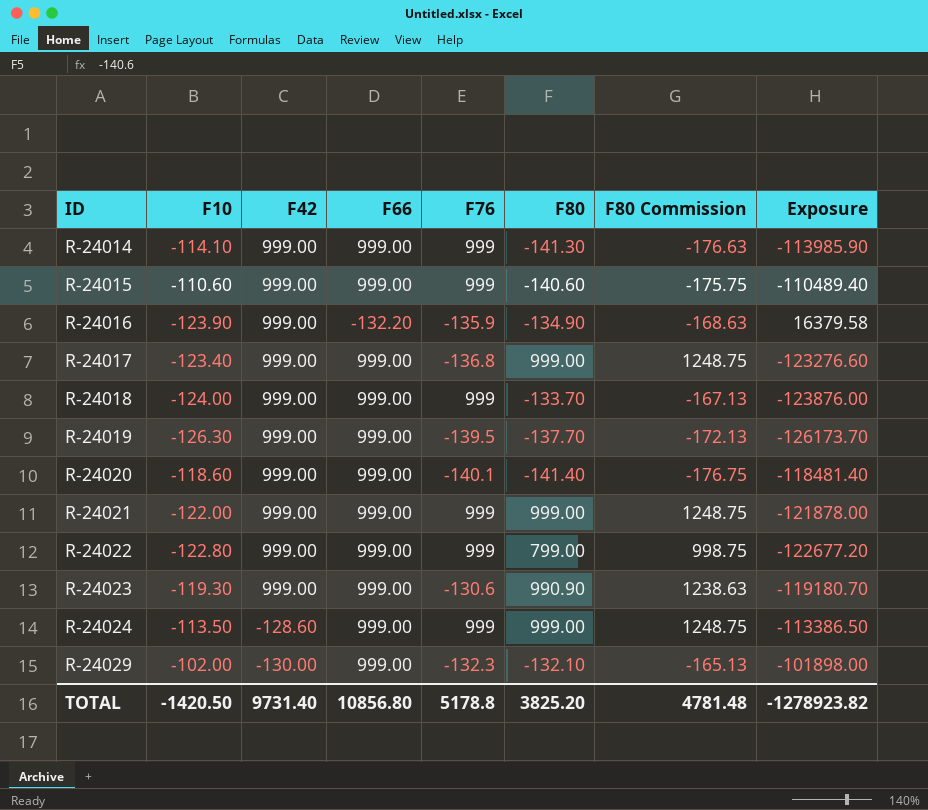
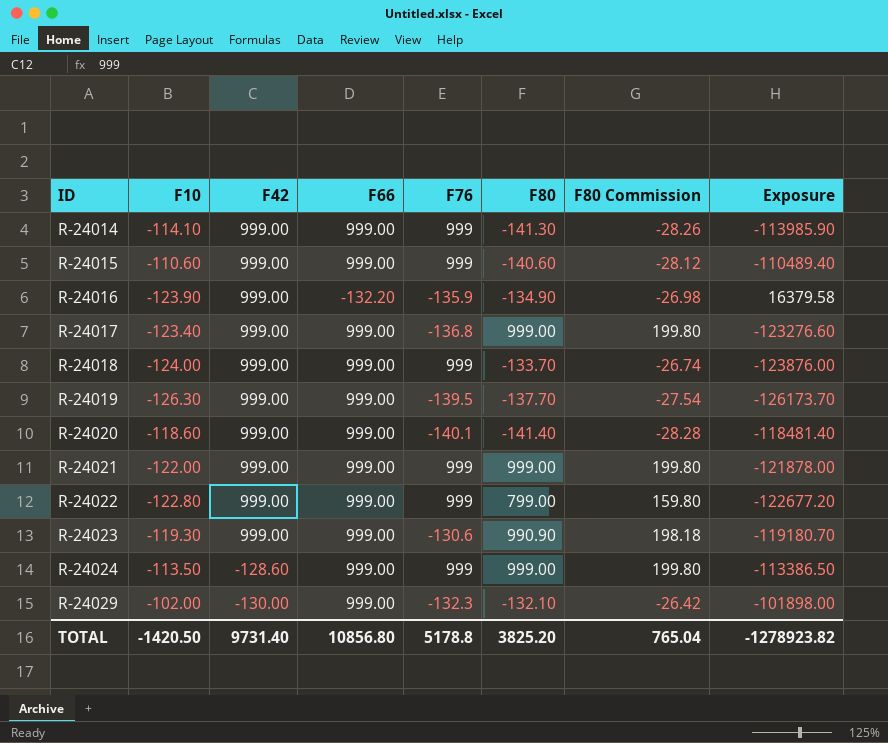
column F80 Commission | formula: [F80] * 1.25 -> [F80] * 0.2
TOTAL | F80 Commission: 4781.48 -> 765.04

